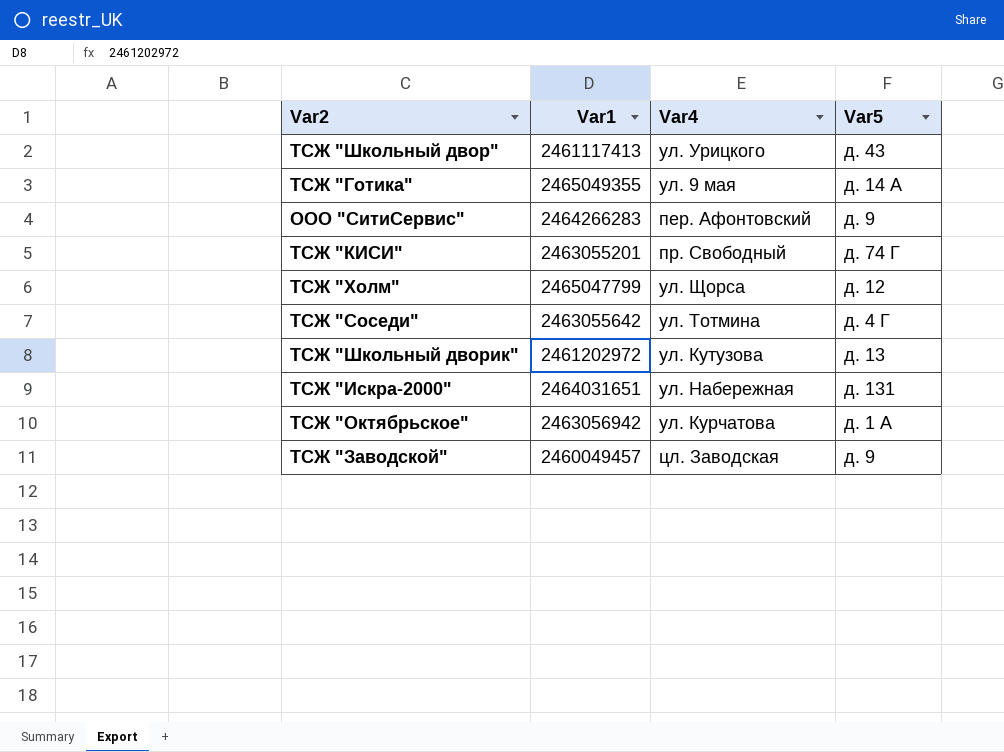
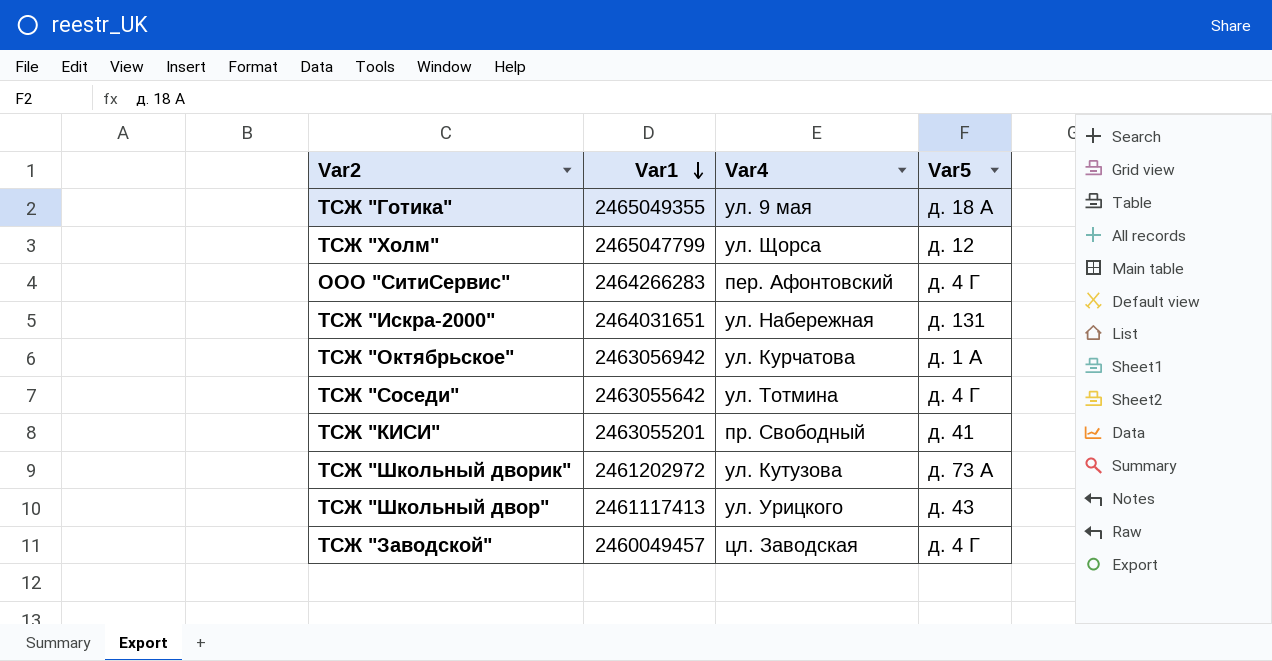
row order: none -> Var1 descending
ТСЖ "Готика" | Var5: д. 14 А -> д. 18 А
ООО "СитиСервис" | Var5: д. 9 -> д. 4 Г
ТСЖ "КИСИ" | Var5: д. 74 Г -> д. 41
ТСЖ "Школьный дворик" | Var5: д. 13 -> д. 73 А
ТСЖ "Заводской" | Var5: д. 9 -> д. 4 Г

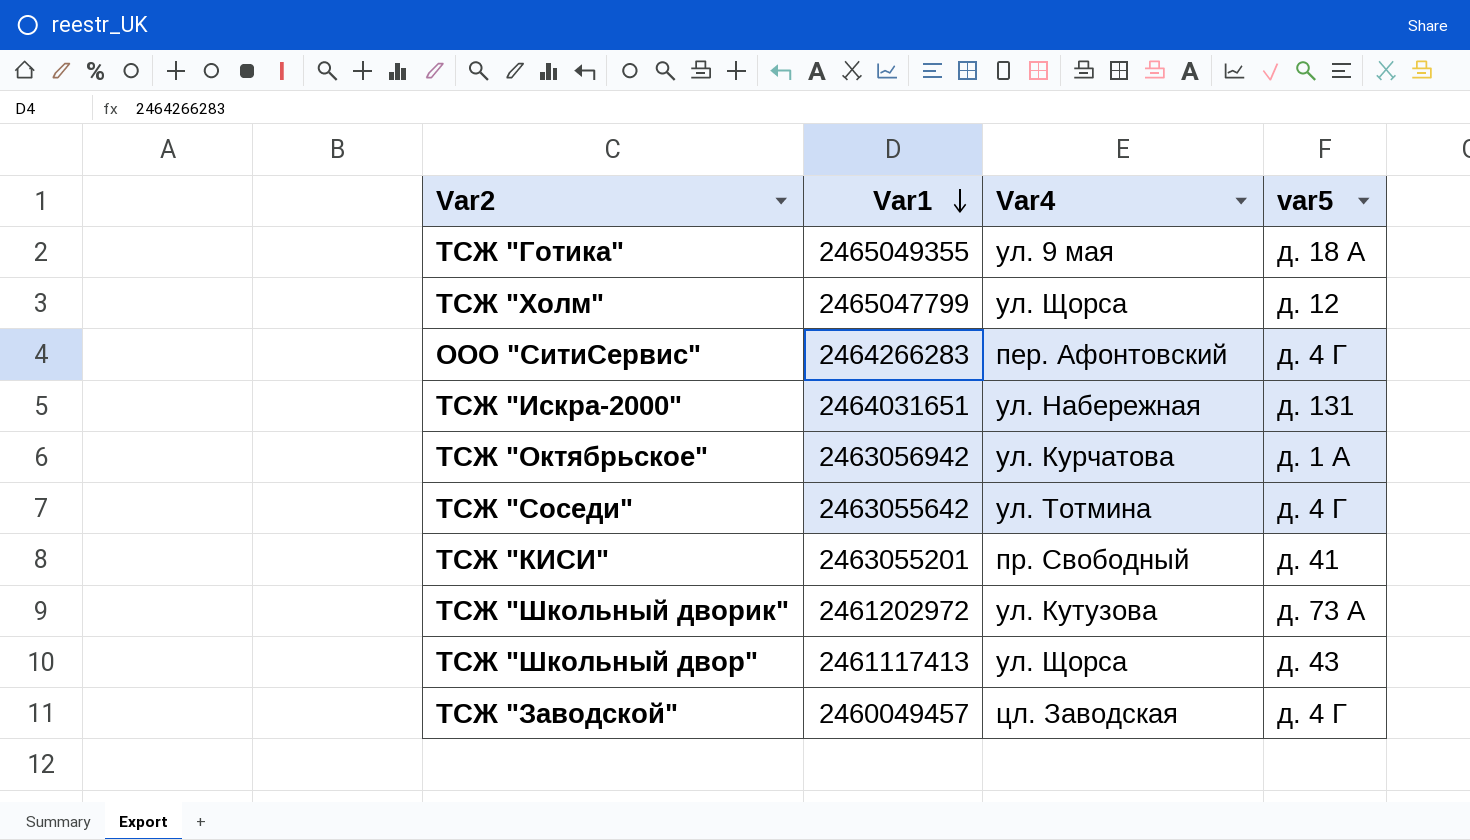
column name: Var5 -> var5
ТСЖ "Школьный двор" | Var4: ул. Урицкого -> ул. Щорса

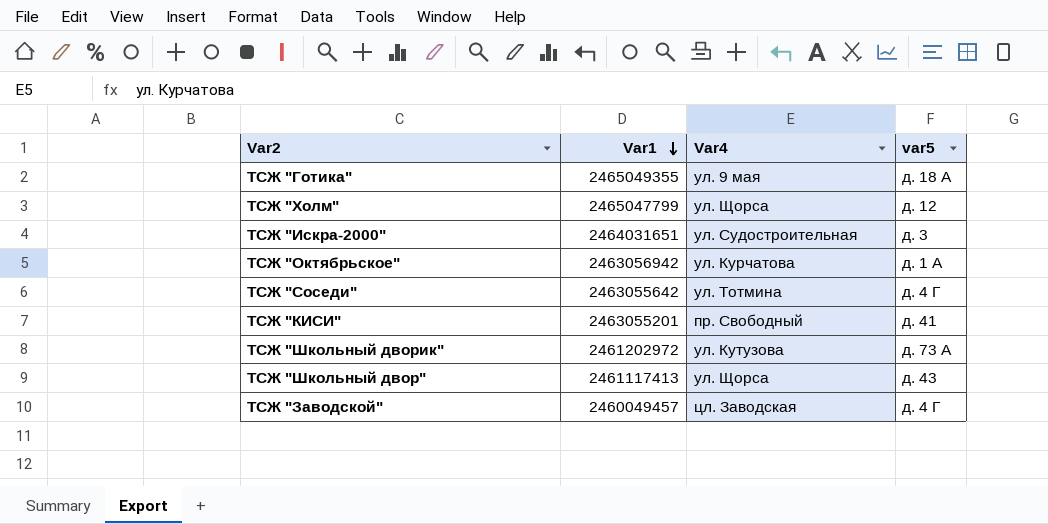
row ООО "СитиСервис": 2464266283 | пер. Афонтовский | д. 4 Г -> none
ТСЖ "Искра-2000" | Var4: ул. Набережная -> ул. Судостроительная
ТСЖ "Искра-2000" | var5: д. 131 -> д. 3

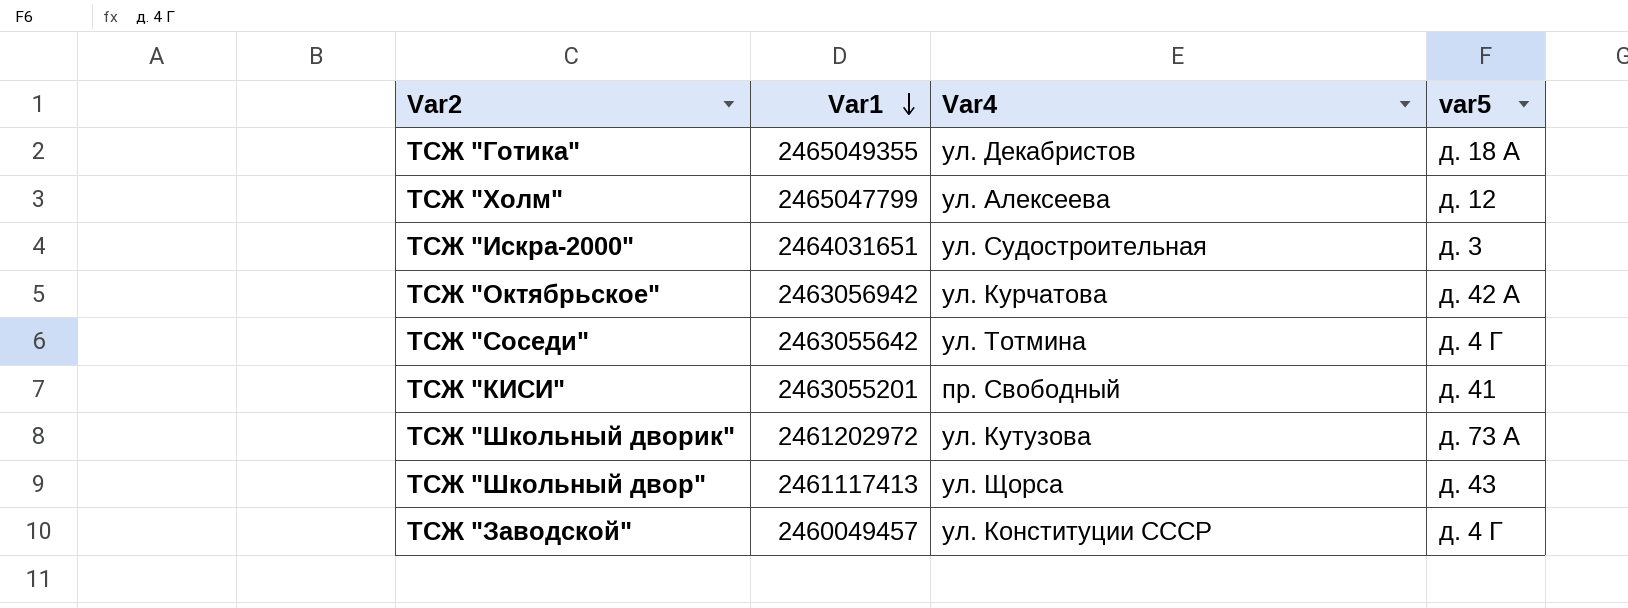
ТСЖ "Готика" | Var4: ул. 9 мая -> ул. Декабристов
ТСЖ "Холм" | Var4: ул. Щорса -> ул. Алексеева
ТСЖ "Октябрьское" | var5: д. 1 А -> д. 42 А
ТСЖ "Заводской" | Var4: цл. Заводская -> ул. Конституции СССР

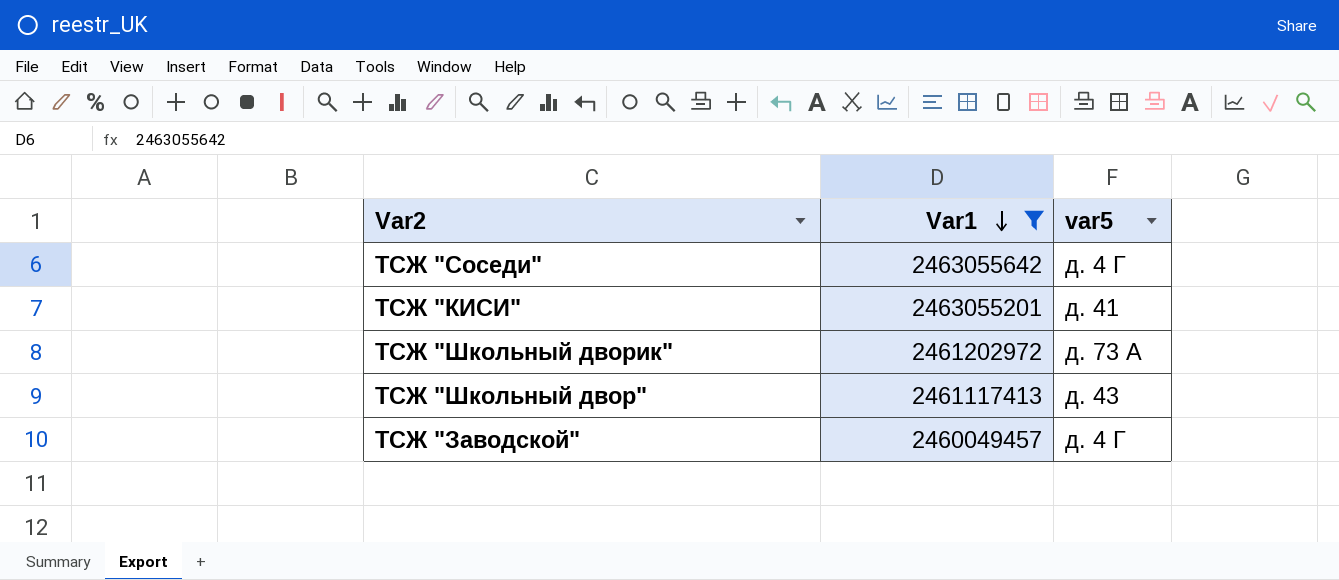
filter: none -> Var1 <= 2463055642
column Var4 | position: 3 -> none

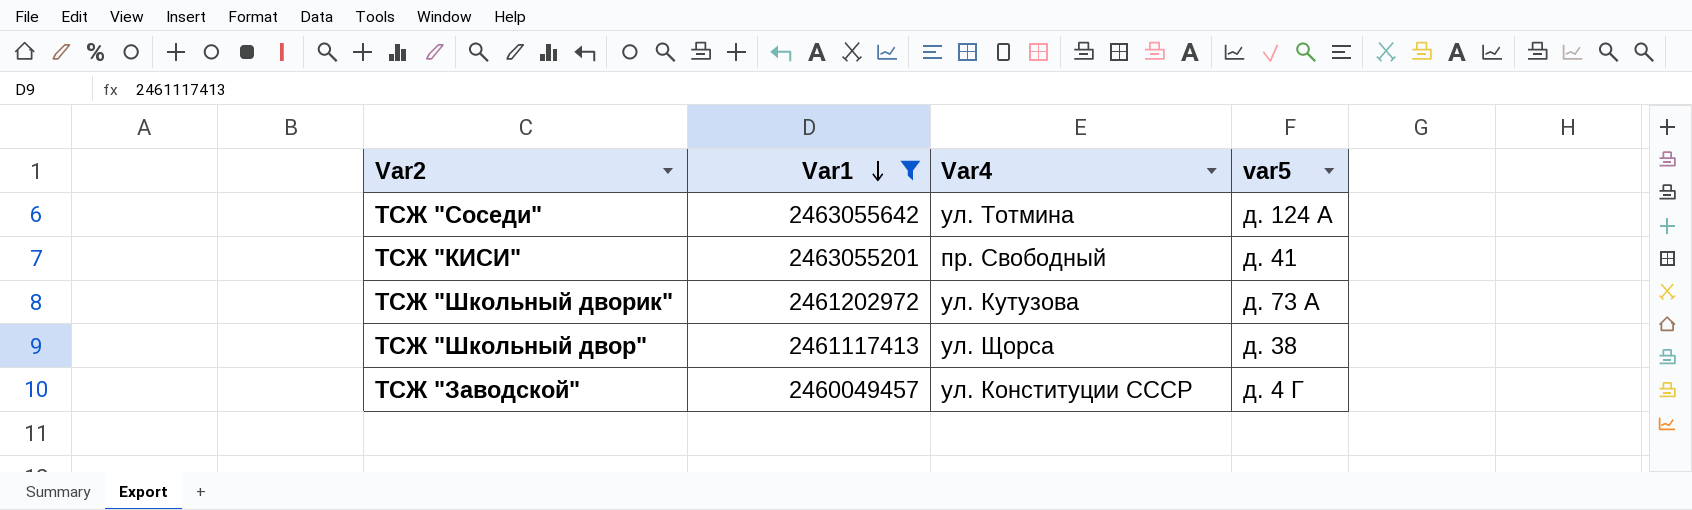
column Var4 | position: none -> 3
ТСЖ "Соседи" | var5: д. 4 Г -> д. 124 А
ТСЖ "Школьный двор" | var5: д. 43 -> д. 38

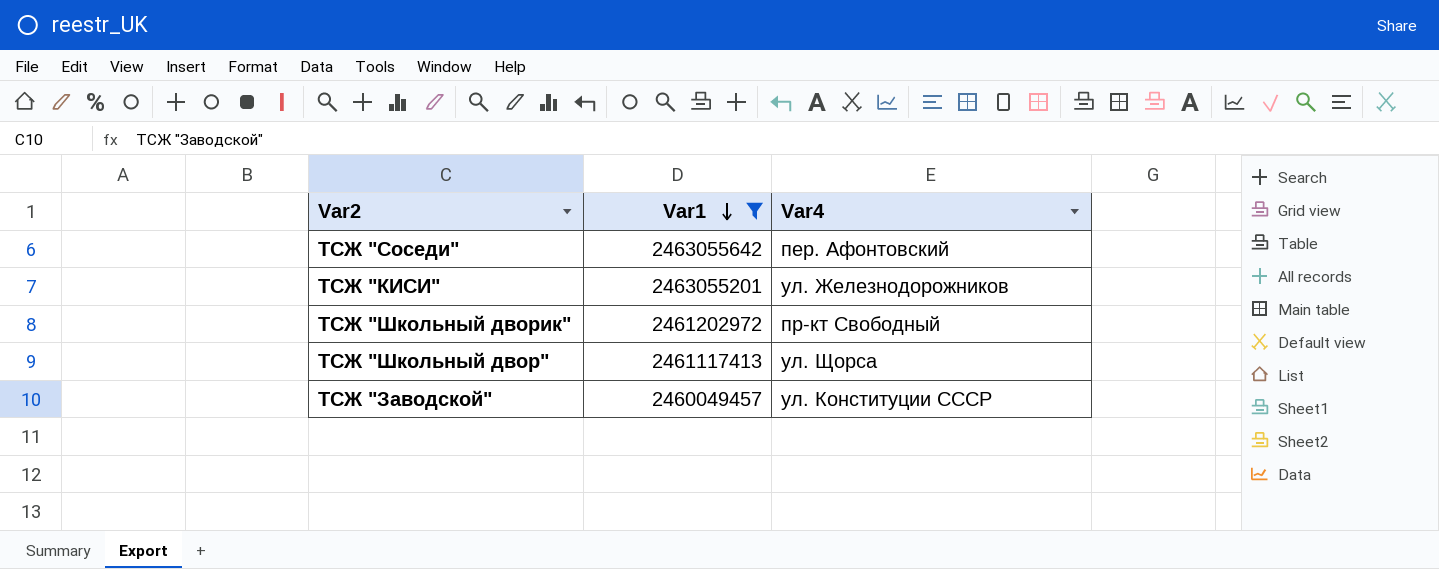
column var5 | position: 4 -> none
ТСЖ "Соседи" | Var4: ул. Тотмина -> пер. Афонтовский
ТСЖ "КИСИ" | Var4: пр. Свободный -> ул. Железнодорожников
ТСЖ "Школьный дворик" | Var4: ул. Кутузова -> пр-кт Свободный

